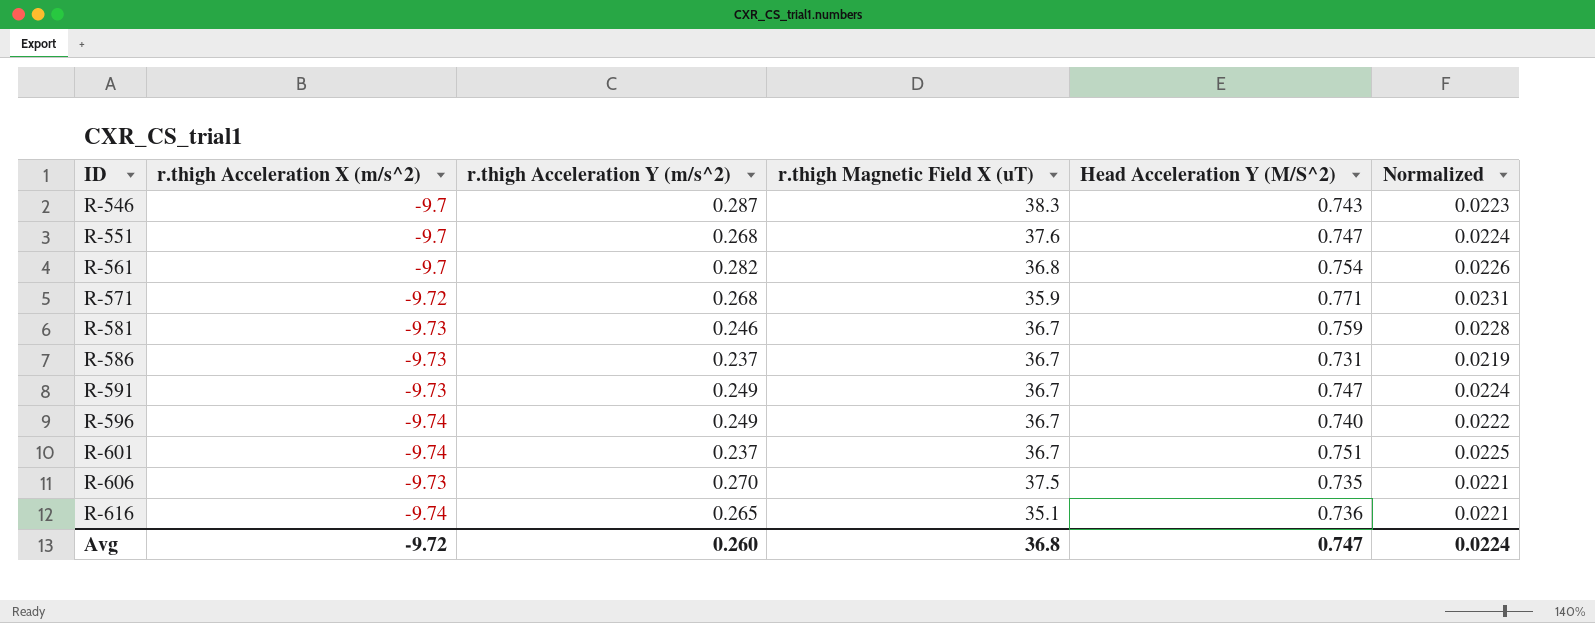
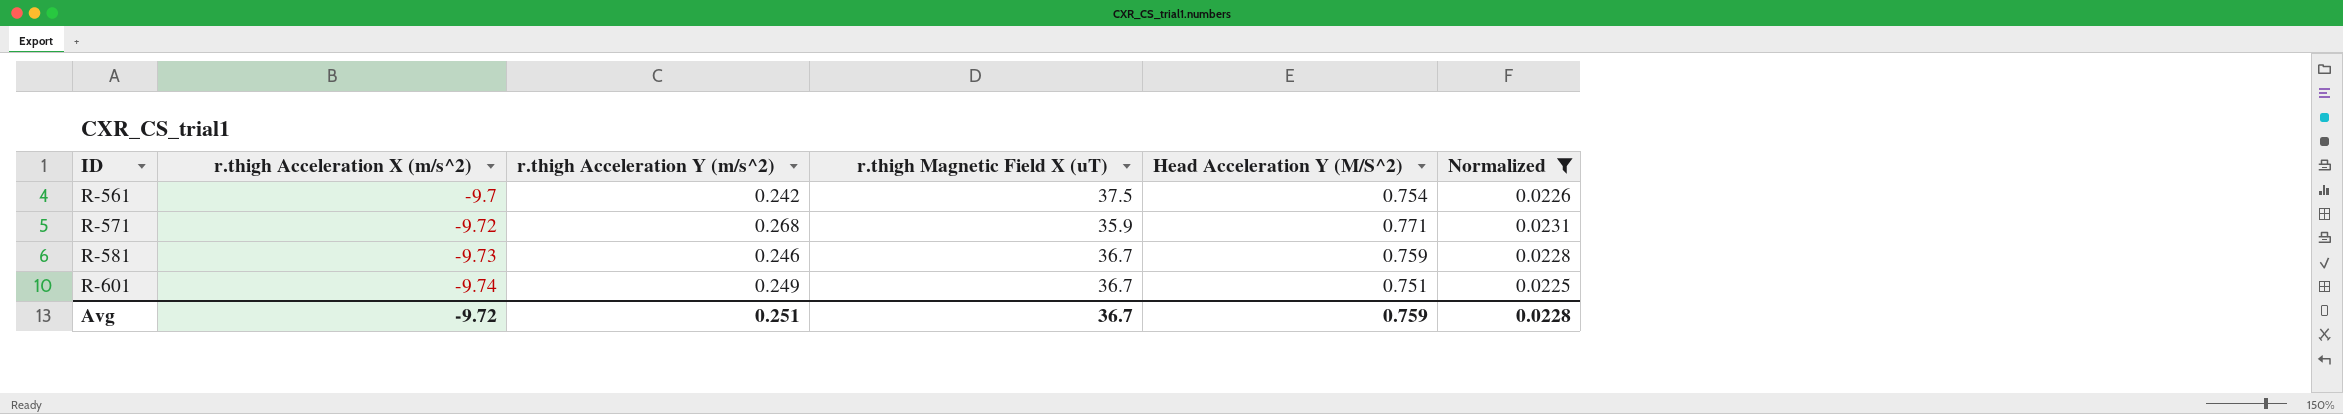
filter: none -> Normalized >= 0.0225
R-561 | r.thigh Acceleration Y (m/s^2): 0.282 -> 0.242
R-561 | r.thigh Magnetic Field X (uT): 36.8 -> 37.5
R-601 | r.thigh Acceleration Y (m/s^2): 0.237 -> 0.249
Avg | r.thigh Acceleration Y (m/s^2): 0.260 -> 0.251
Avg | r.thigh Magnetic Field X (uT): 36.8 -> 36.7
Avg | Head Acceleration Y (M/S^2): 0.747 -> 0.759
Avg | Normalized: 0.0224 -> 0.0228

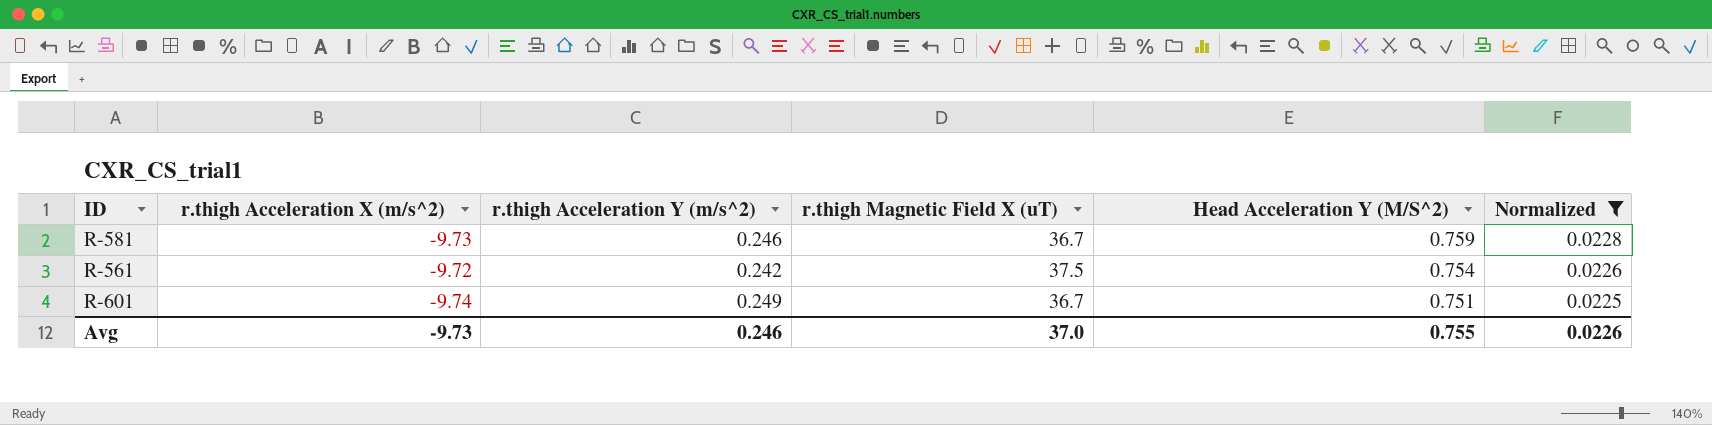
row order: ID ascending -> Head Acceleration Y (M/S^2) descending
row R-571: -9.72 | 0.268 | 35.9 | 0.771 | 0.0231 -> none
R-561 | r.thigh Acceleration X (m/s^2): -9.7 -> -9.72
Avg | r.thigh Acceleration X (m/s^2): -9.72 -> -9.73
Avg | r.thigh Acceleration Y (m/s^2): 0.251 -> 0.246
Avg | r.thigh Magnetic Field X (uT): 36.7 -> 37.0
Avg | Head Acceleration Y (M/S^2): 0.759 -> 0.755
Avg | Normalized: 0.0228 -> 0.0226

